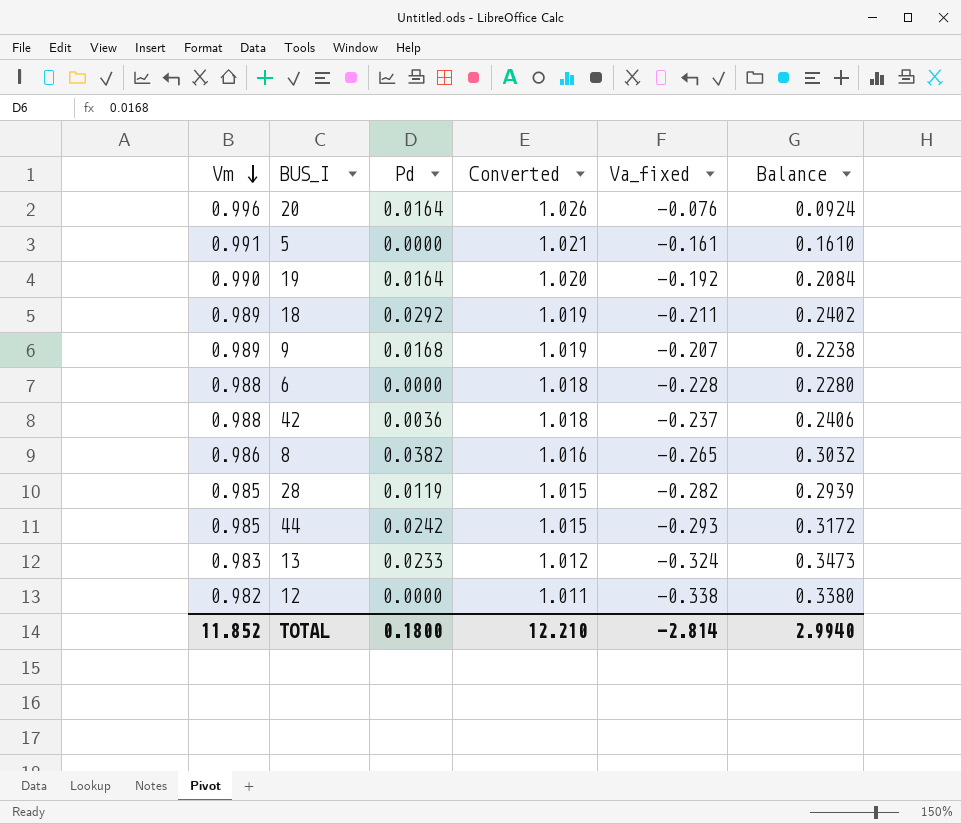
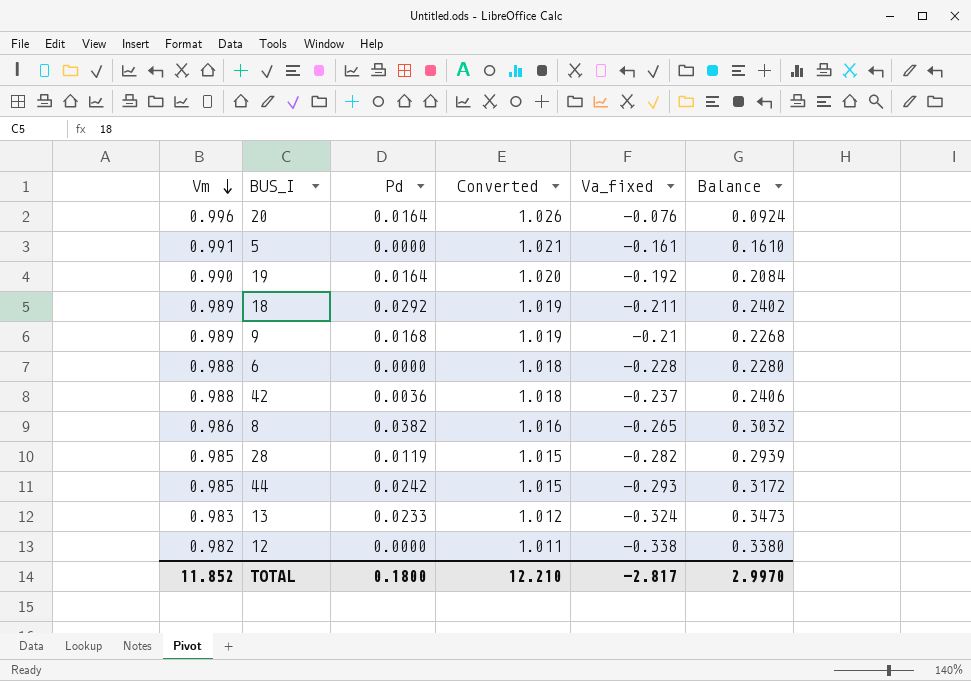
9 | Va_fixed: -0.207 -> -0.21
9 | Balance: 0.2238 -> 0.2268
TOTAL | Va_fixed: -2.814 -> -2.817
TOTAL | Balance: 2.9940 -> 2.9970

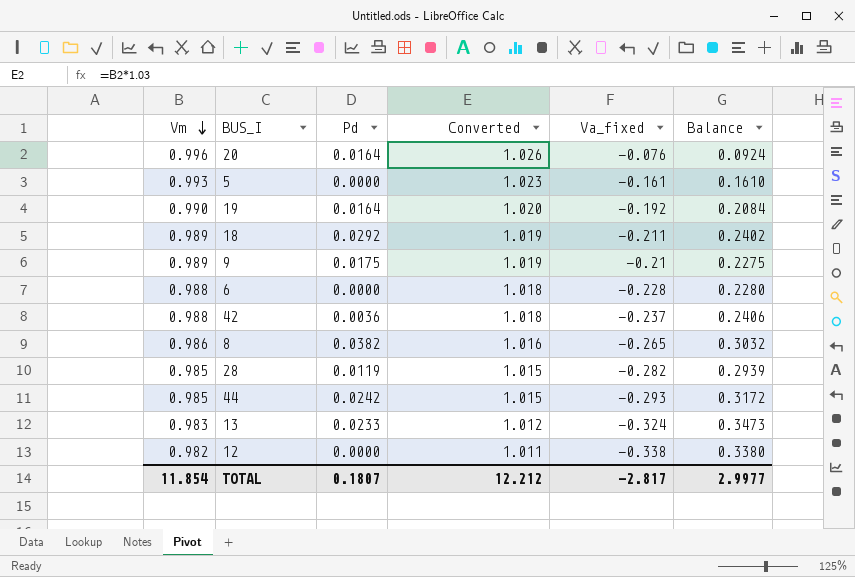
5 | Vm: 0.991 -> 0.993
5 | Converted: 1.021 -> 1.023
9 | Pd: 0.0168 -> 0.0175
9 | Balance: 0.2268 -> 0.2275
TOTAL | Vm: 11.852 -> 11.854
TOTAL | Pd: 0.1800 -> 0.1807
TOTAL | Converted: 12.210 -> 12.212
TOTAL | Balance: 2.9970 -> 2.9977

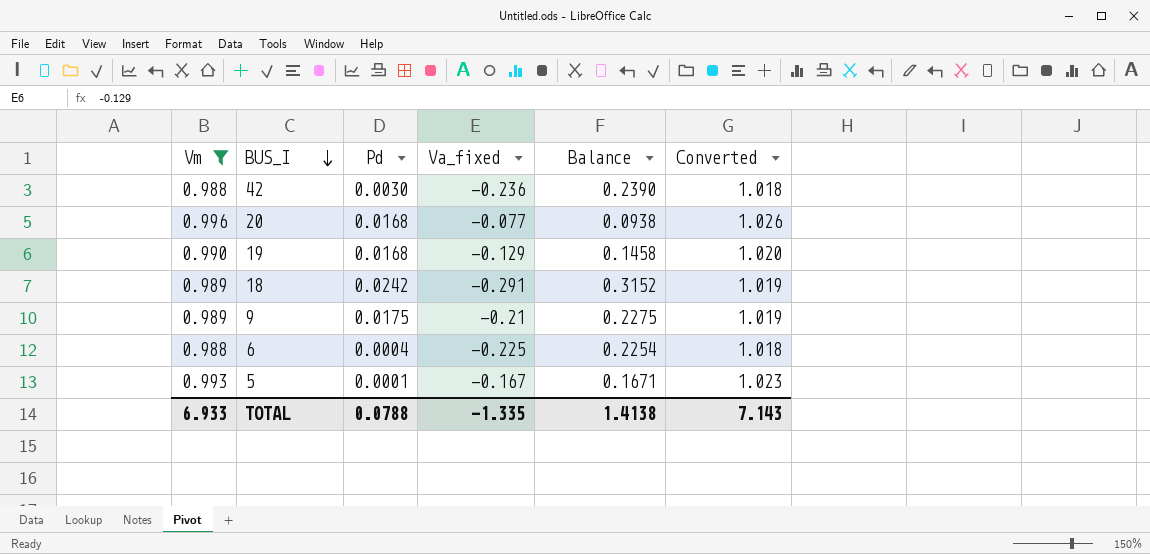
filter: none -> Vm >= 0.988
row order: Vm descending -> BUS_I descending
column Converted | position: 4 -> 6
42 | Pd: 0.0036 -> 0.0030
42 | Va_fixed: -0.237 -> -0.236
42 | Balance: 0.2406 -> 0.2390
20 | Pd: 0.0164 -> 0.0168
20 | Va_fixed: -0.076 -> -0.077
20 | Balance: 0.0924 -> 0.0938
19 | Pd: 0.0164 -> 0.0168
19 | Va_fixed: -0.192 -> -0.129
19 | Balance: 0.2084 -> 0.1458
18 | Pd: 0.0292 -> 0.0242
18 | Va_fixed: -0.211 -> -0.291
18 | Balance: 0.2402 -> 0.3152
6 | Pd: 0.0000 -> 0.0004
6 | Va_fixed: -0.228 -> -0.225
6 | Balance: 0.2280 -> 0.2254
5 | Pd: 0.0000 -> 0.0001
5 | Va_fixed: -0.161 -> -0.167
5 | Balance: 0.1610 -> 0.1671
TOTAL | Vm: 11.854 -> 6.933
TOTAL | Pd: 0.1807 -> 0.0788
TOTAL | Va_fixed: -2.817 -> -1.335
TOTAL | Balance: 2.9977 -> 1.4138
TOTAL | Converted: 12.212 -> 7.143

